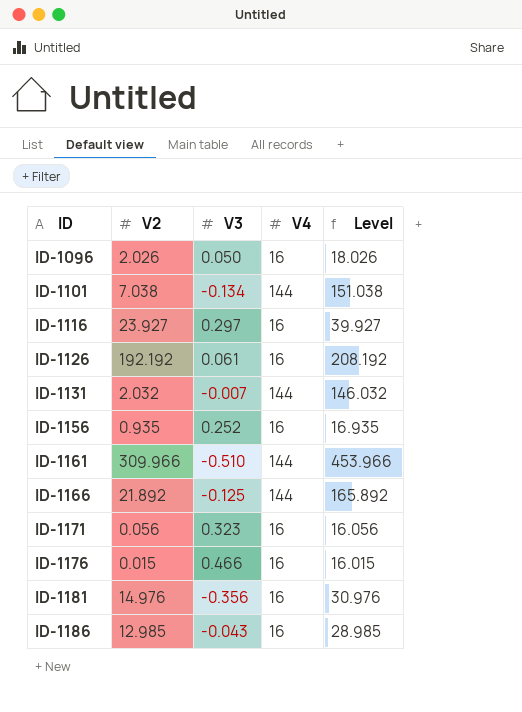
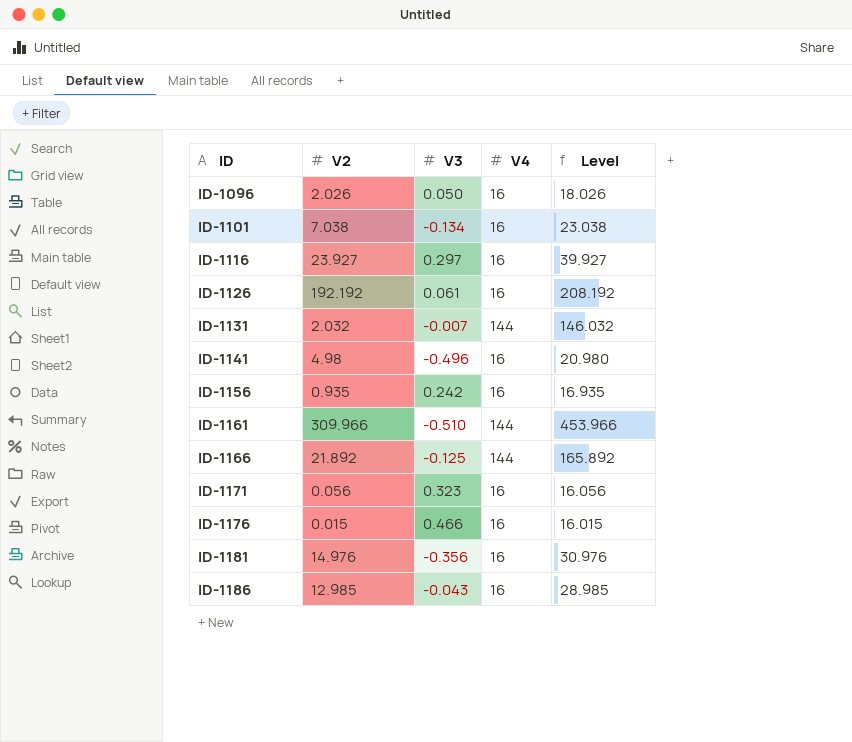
ID-1101 | V4: 144 -> 16
ID-1101 | Level: 151.038 -> 23.038
row ID-1141: none -> 4.98 | -0.496 | 16 | 20.980
ID-1156 | V3: 0.252 -> 0.242

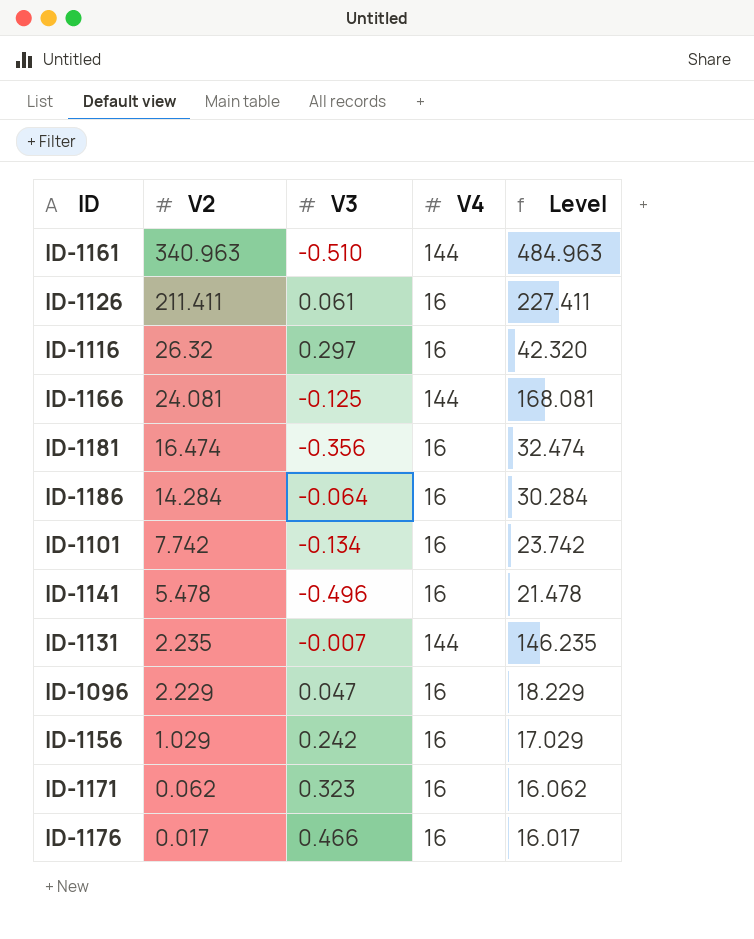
row order: ID ascending -> V2 descending
ID-1161 | V2: 309.966 -> 340.963
ID-1161 | Level: 453.966 -> 484.963
ID-1126 | V2: 192.192 -> 211.411
ID-1126 | Level: 208.192 -> 227.411
ID-1116 | V2: 23.927 -> 26.32
ID-1116 | Level: 39.927 -> 42.320
ID-1166 | V2: 21.892 -> 24.081
ID-1166 | Level: 165.892 -> 168.081
ID-1181 | V2: 14.976 -> 16.474
ID-1181 | Level: 30.976 -> 32.474
ID-1186 | V2: 12.985 -> 14.284
ID-1186 | V3: -0.043 -> -0.064
ID-1186 | Level: 28.985 -> 30.284
ID-1101 | V2: 7.038 -> 7.742
ID-1101 | Level: 23.038 -> 23.742
ID-1141 | V2: 4.98 -> 5.478
ID-1141 | Level: 20.980 -> 21.478
ID-1131 | V2: 2.032 -> 2.235
ID-1131 | Level: 146.032 -> 146.235
ID-1096 | V2: 2.026 -> 2.229
ID-1096 | V3: 0.050 -> 0.047
ID-1096 | Level: 18.026 -> 18.229
ID-1156 | V2: 0.935 -> 1.029
ID-1156 | Level: 16.935 -> 17.029
ID-1171 | V2: 0.056 -> 0.062
ID-1171 | Level: 16.056 -> 16.062
ID-1176 | V2: 0.015 -> 0.017
ID-1176 | Level: 16.015 -> 16.017

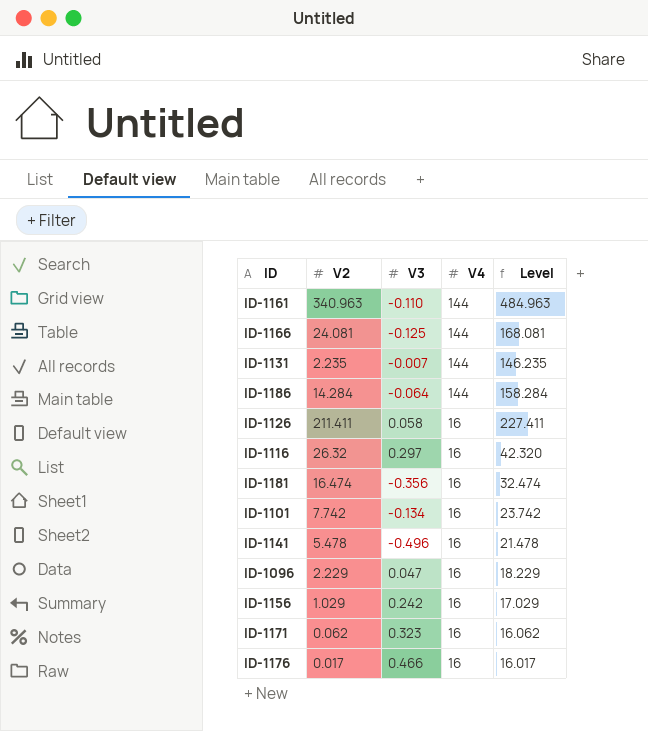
row order: V2 descending -> V4 descending
ID-1161 | V3: -0.510 -> -0.110
ID-1186 | V4: 16 -> 144
ID-1186 | Level: 30.284 -> 158.284
ID-1126 | V3: 0.061 -> 0.058

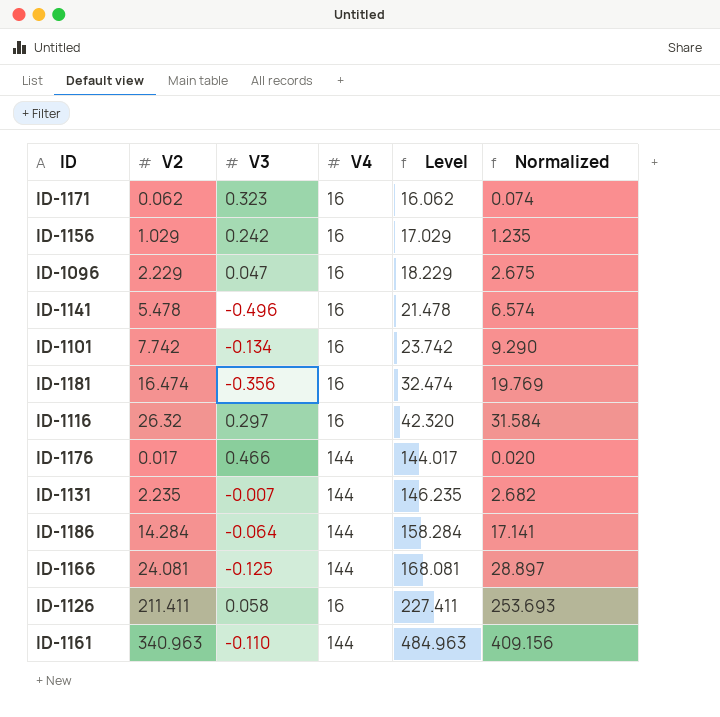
row order: V4 descending -> Level ascending
column Normalized | formula: none -> [V2] * 1.2
ID-1176 | V4: 16 -> 144
ID-1176 | Level: 16.017 -> 144.017

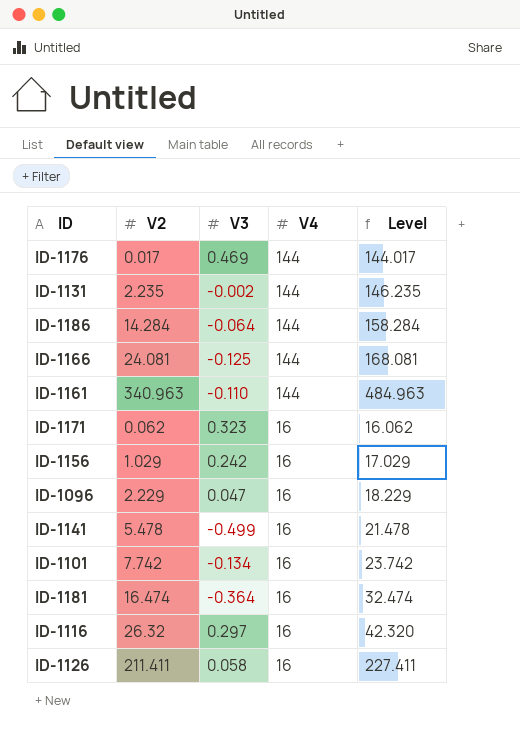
row order: Level ascending -> V4 descending
column Normalized | formula: [V2] * 1.2 -> none
ID-1176 | V3: 0.466 -> 0.469
ID-1131 | V3: -0.007 -> -0.002
ID-1141 | V3: -0.496 -> -0.499
ID-1181 | V3: -0.356 -> -0.364

